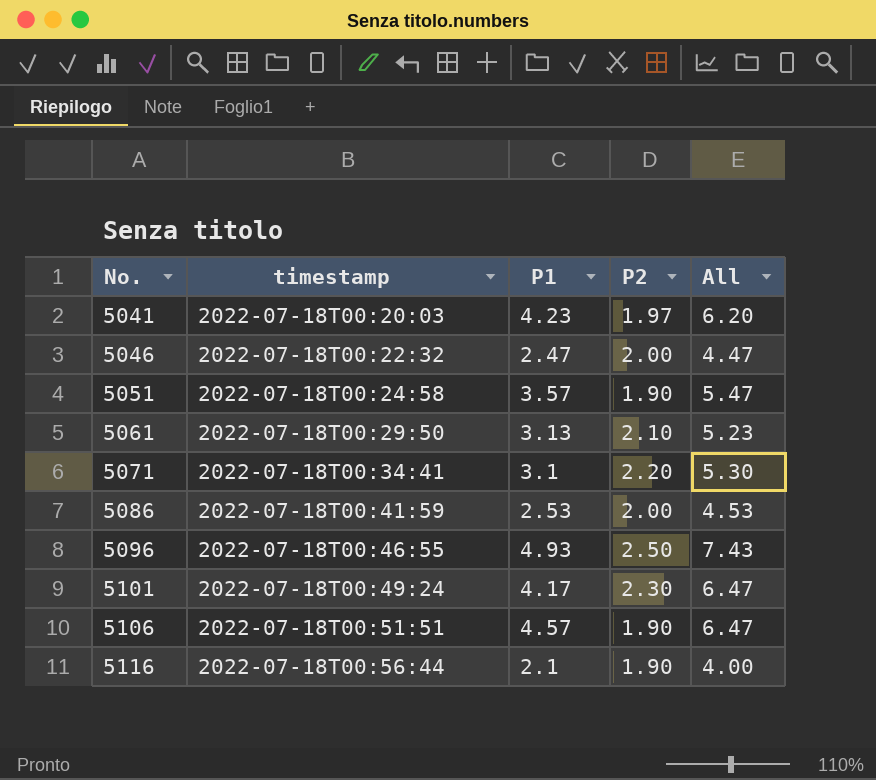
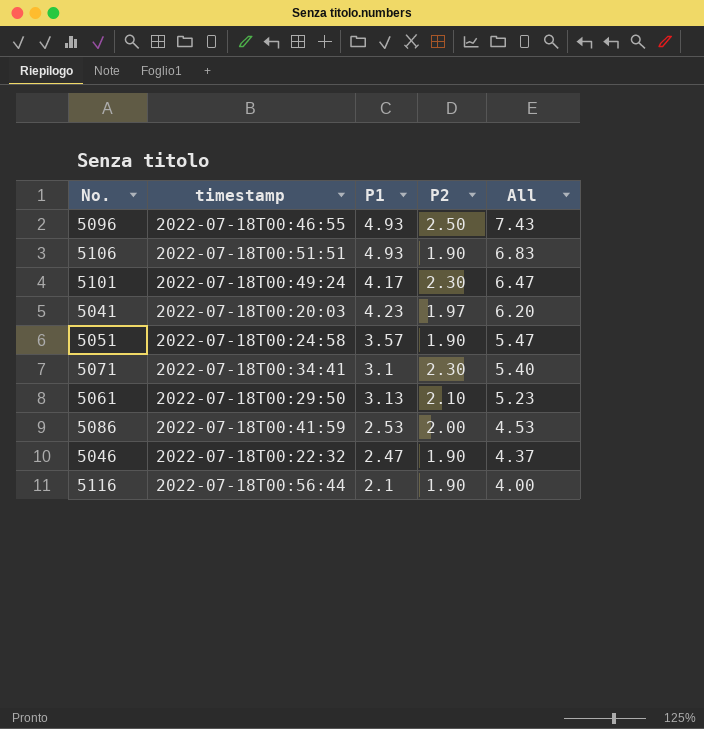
row order: No. ascending -> All descending
5106 | P1: 4.57 -> 4.93
5106 | All: 6.47 -> 6.83
5071 | P2: 2.20 -> 2.30
5071 | All: 5.30 -> 5.40
5046 | P2: 2.00 -> 1.90
5046 | All: 4.47 -> 4.37

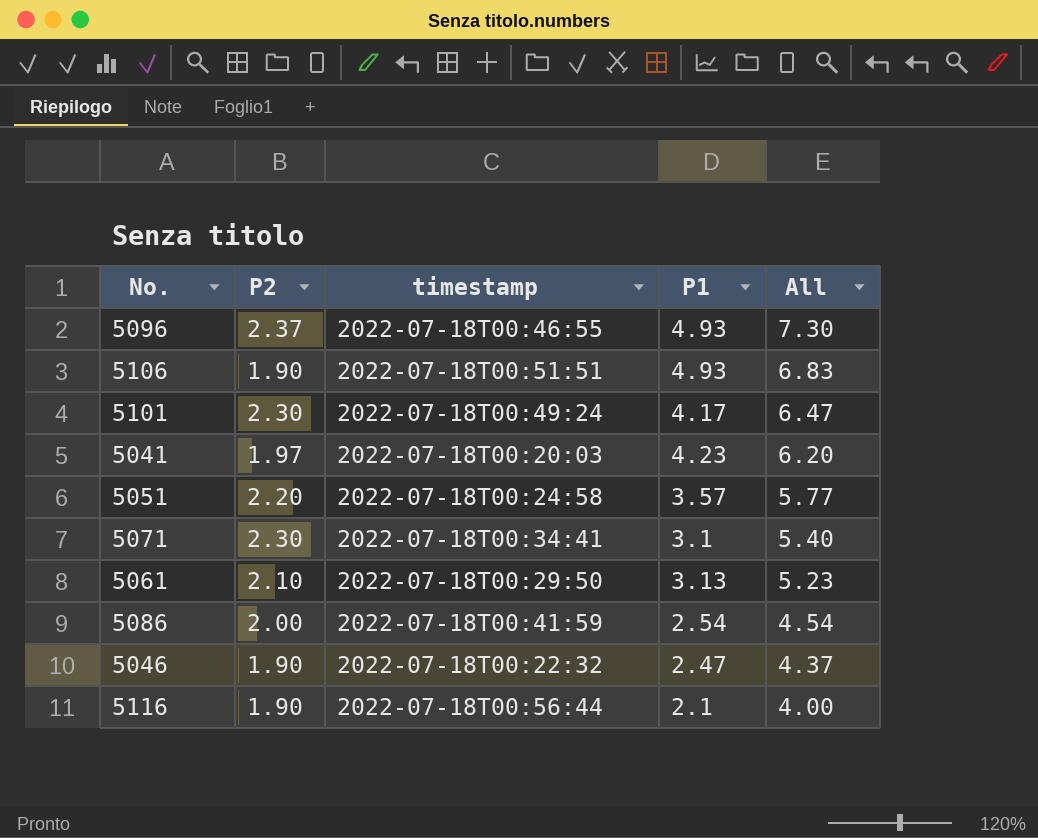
column P2 | position: 4 -> 2
5096 | P2: 2.50 -> 2.37
5096 | All: 7.43 -> 7.30
5051 | P2: 1.90 -> 2.20
5051 | All: 5.47 -> 5.77
5086 | P1: 2.53 -> 2.54
5086 | All: 4.53 -> 4.54

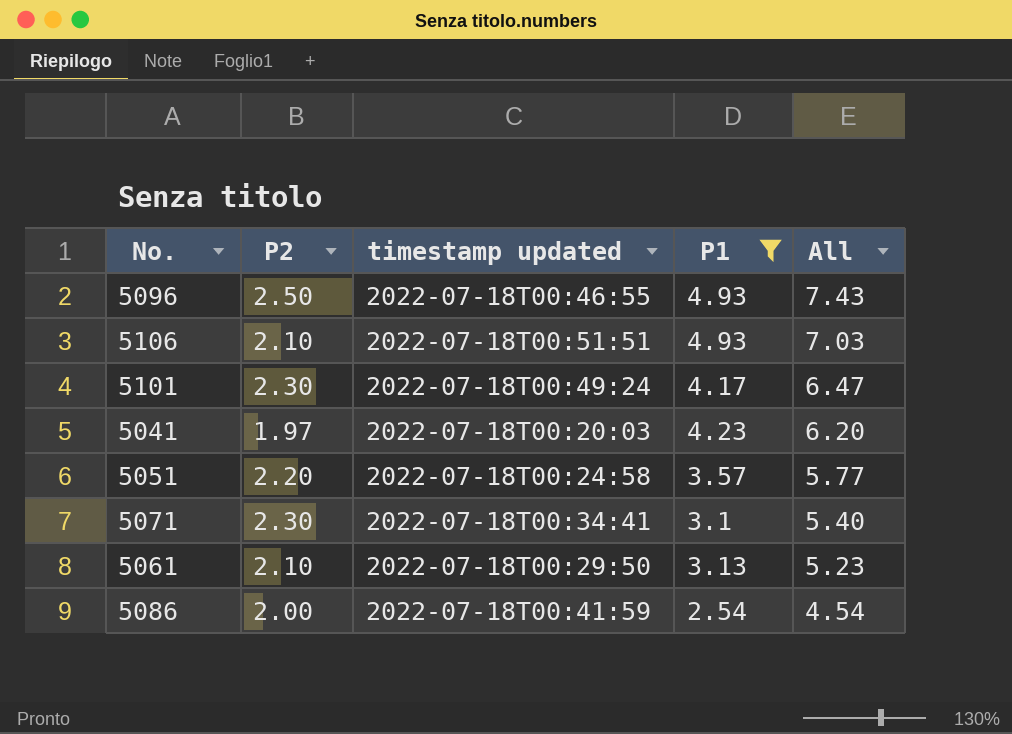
filter: none -> P1 >= 2.54
column name: timestamp -> timestamp updated
5096 | P2: 2.37 -> 2.50
5096 | All: 7.30 -> 7.43
5106 | P2: 1.90 -> 2.10
5106 | All: 6.83 -> 7.03

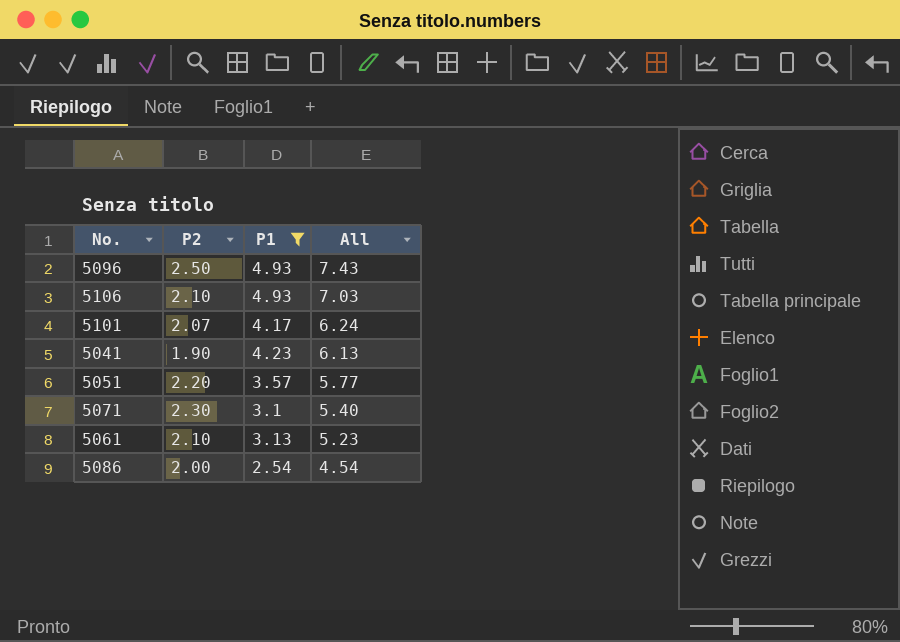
column timestamp updated | position: 3 -> none
5101 | P2: 2.30 -> 2.07
5101 | All: 6.47 -> 6.24
5041 | P2: 1.97 -> 1.90
5041 | All: 6.20 -> 6.13

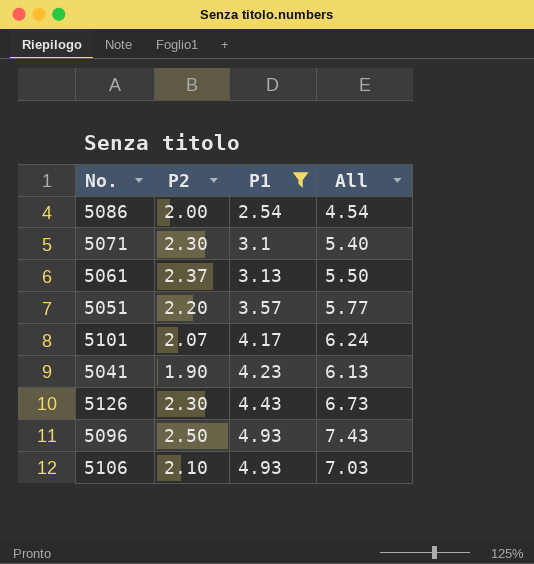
row order: All descending -> P1 ascending
5061 | P2: 2.10 -> 2.37
5061 | All: 5.23 -> 5.50
row 5126: none -> 2.30 | 4.43 | 6.73

